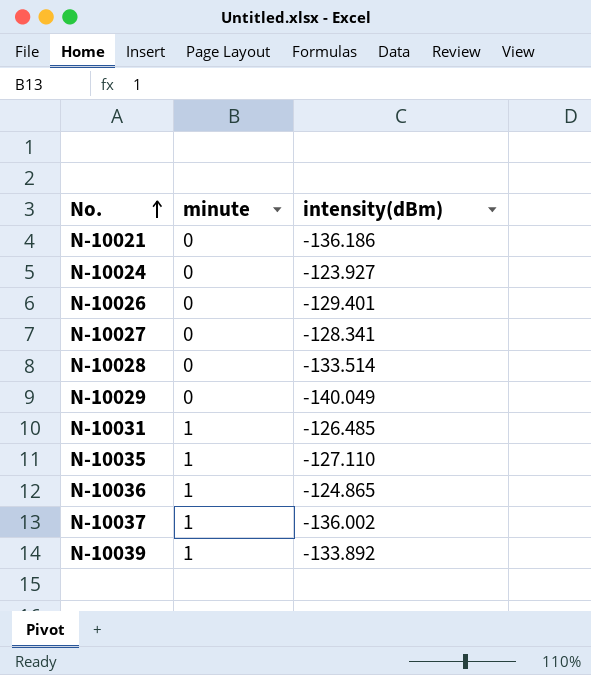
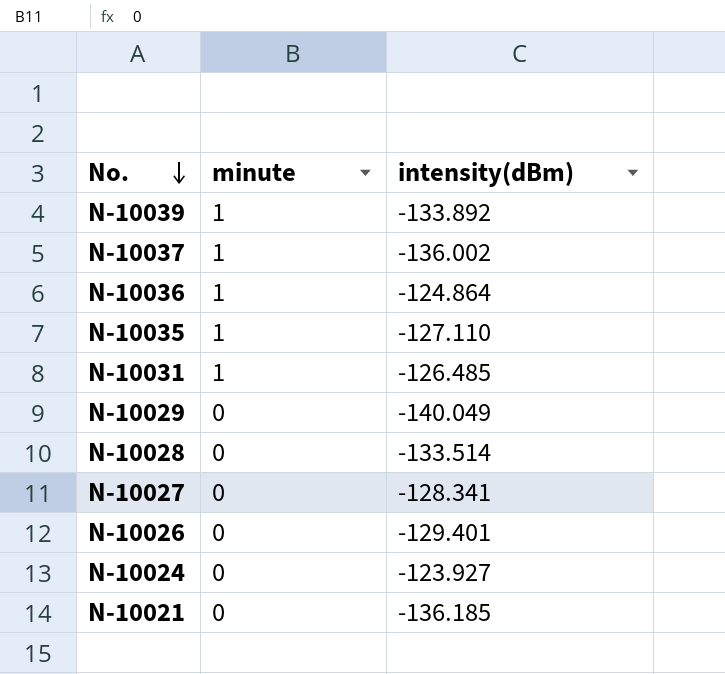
row order: No. ascending -> No. descending
N-10036 | intensity(dBm): -124.865 -> -124.864
N-10021 | intensity(dBm): -136.186 -> -136.185

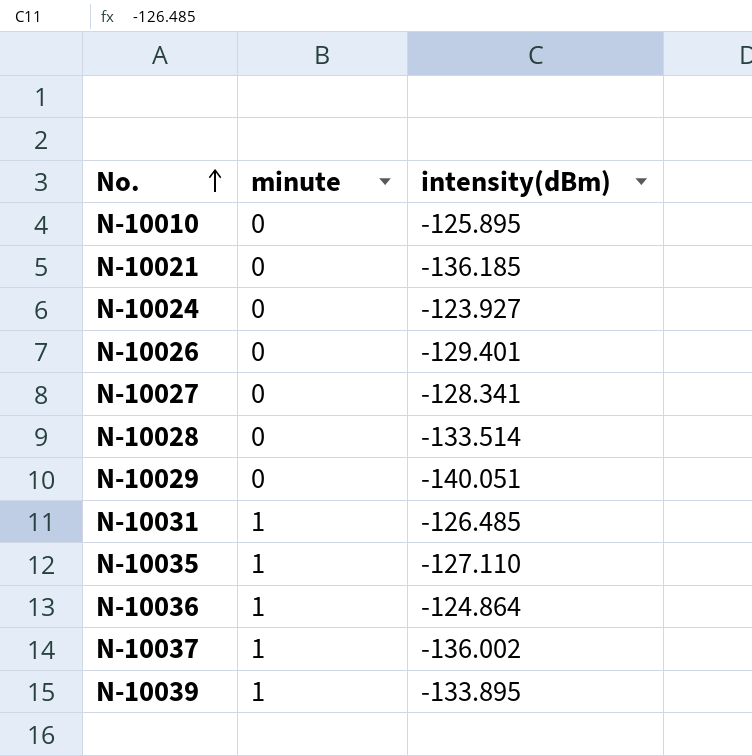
row order: No. descending -> No. ascending
row N-10010: none -> 0 | -125.895
N-10029 | intensity(dBm): -140.049 -> -140.051
N-10039 | intensity(dBm): -133.892 -> -133.895

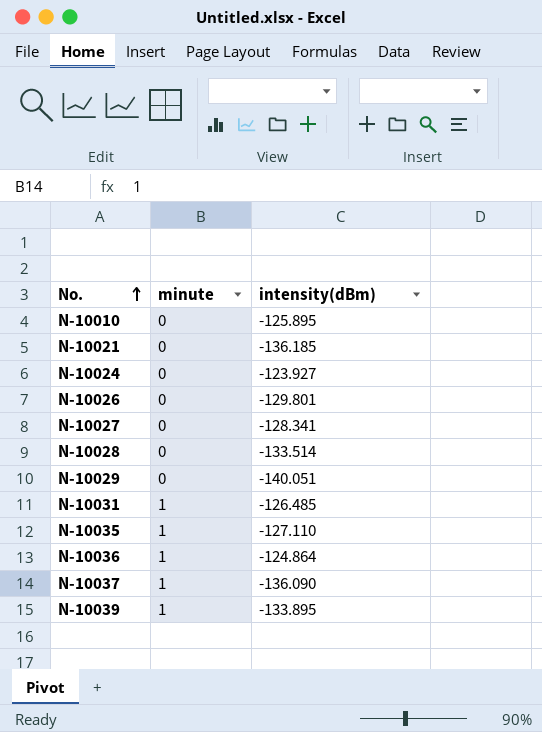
N-10026 | intensity(dBm): -129.401 -> -129.801
N-10037 | intensity(dBm): -136.002 -> -136.090

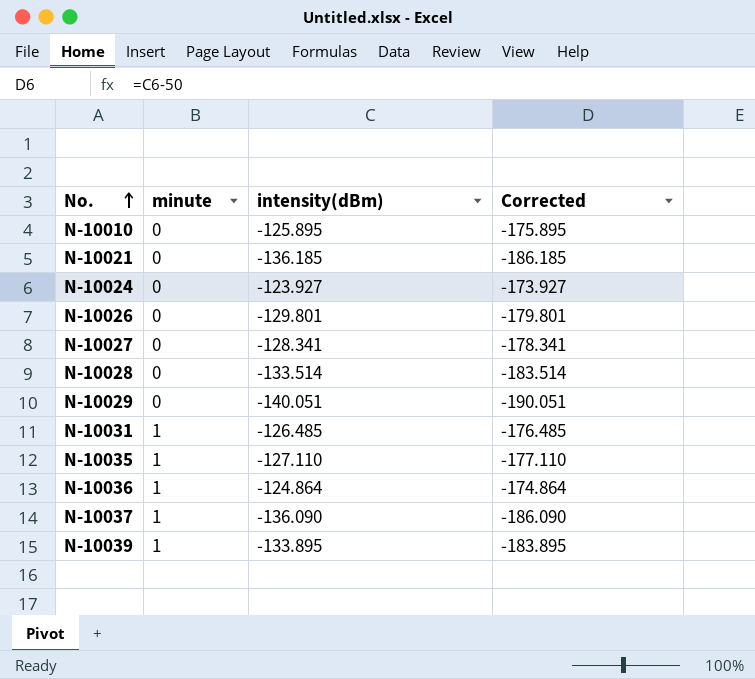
column Corrected | formula: none -> [intensity(dBm)] - 50

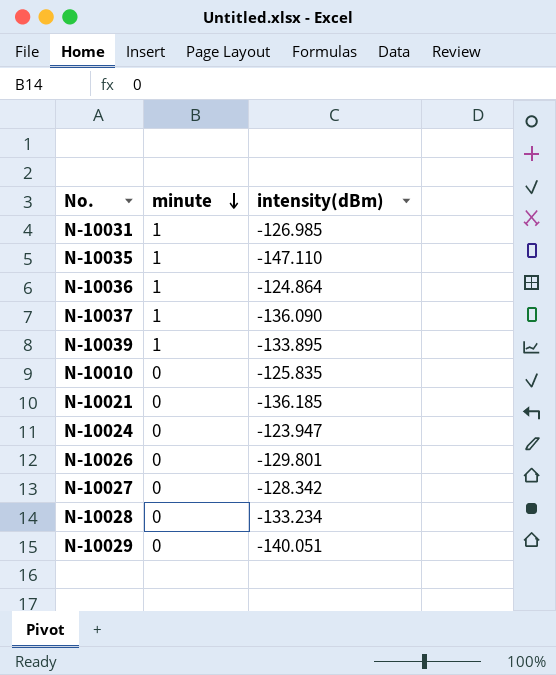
row order: No. ascending -> minute descending
column Corrected | formula: [intensity(dBm)] - 50 -> none
N-10031 | intensity(dBm): -126.485 -> -126.985
N-10035 | intensity(dBm): -127.110 -> -147.110
N-10010 | intensity(dBm): -125.895 -> -125.835
N-10024 | intensity(dBm): -123.927 -> -123.947
N-10027 | intensity(dBm): -128.341 -> -128.342
N-10028 | intensity(dBm): -133.514 -> -133.234

